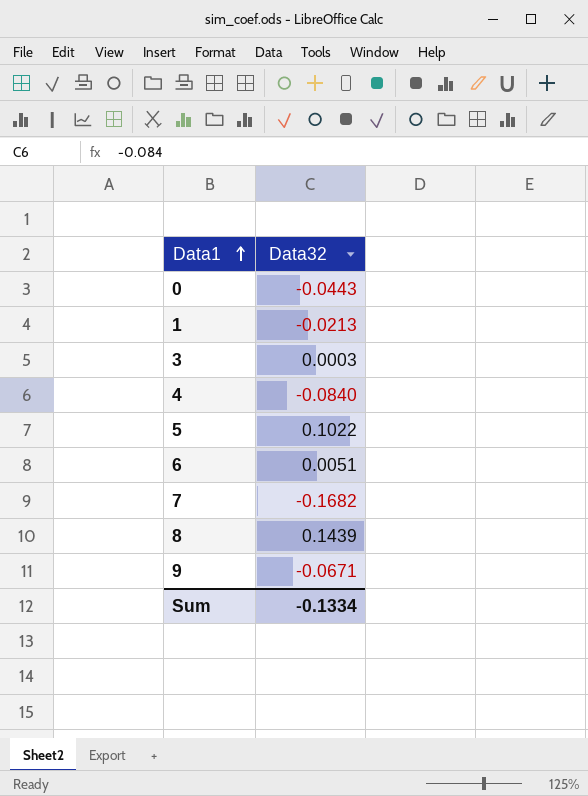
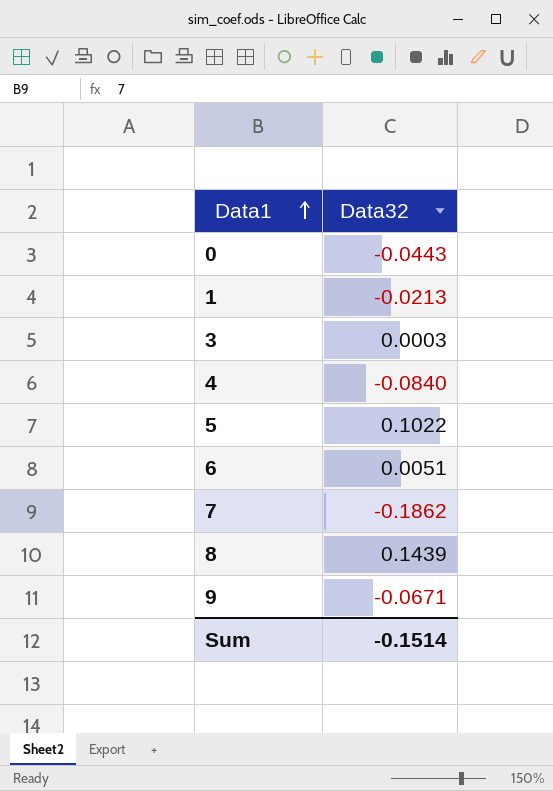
7 | Data32: -0.1682 -> -0.1862
Sum | Data32: -0.1334 -> -0.1514

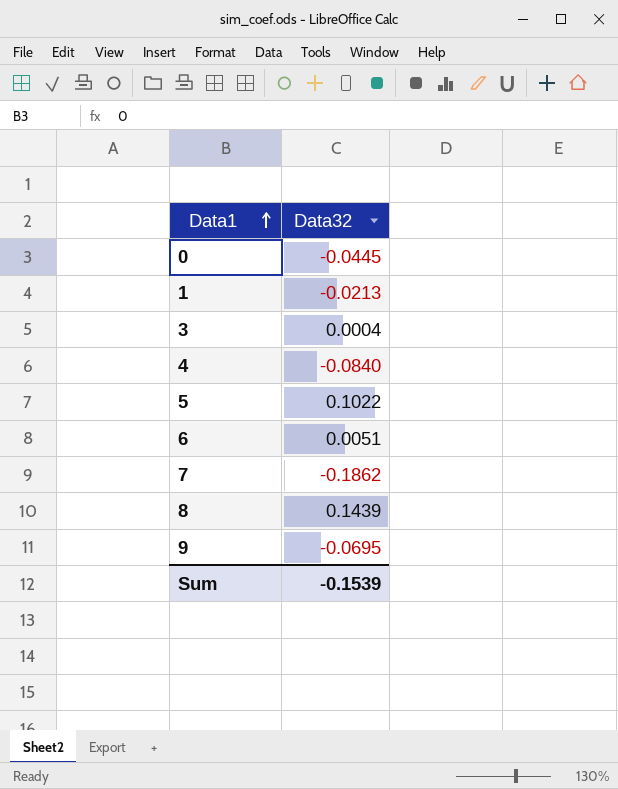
0 | Data32: -0.0443 -> -0.0445
3 | Data32: 0.0003 -> 0.0004
9 | Data32: -0.0671 -> -0.0695
Sum | Data32: -0.1514 -> -0.1539

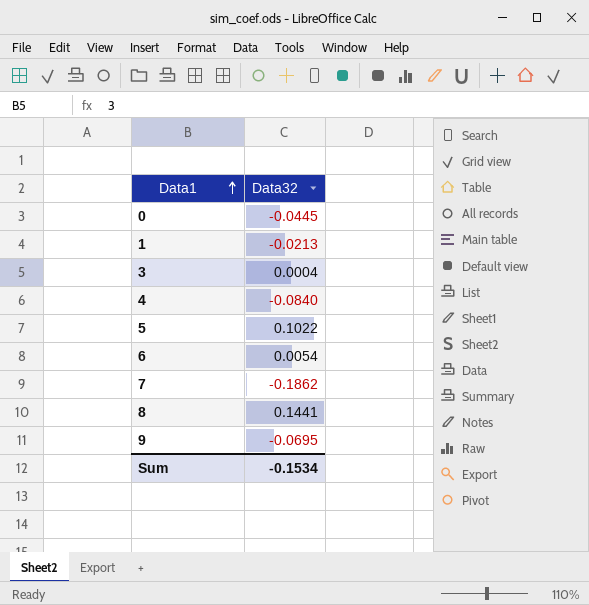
6 | Data32: 0.0051 -> 0.0054
8 | Data32: 0.1439 -> 0.1441
Sum | Data32: -0.1539 -> -0.1534

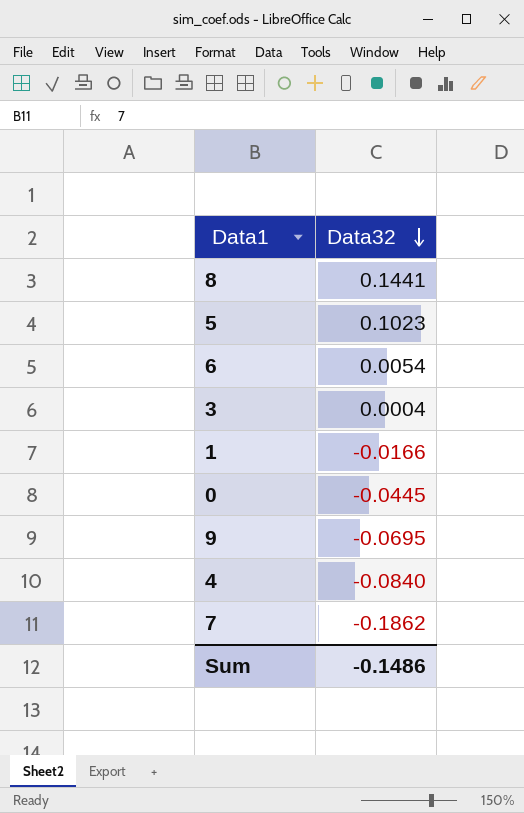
row order: Data1 ascending -> Data32 descending
5 | Data32: 0.1022 -> 0.1023
1 | Data32: -0.0213 -> -0.0166
Sum | Data32: -0.1534 -> -0.1486

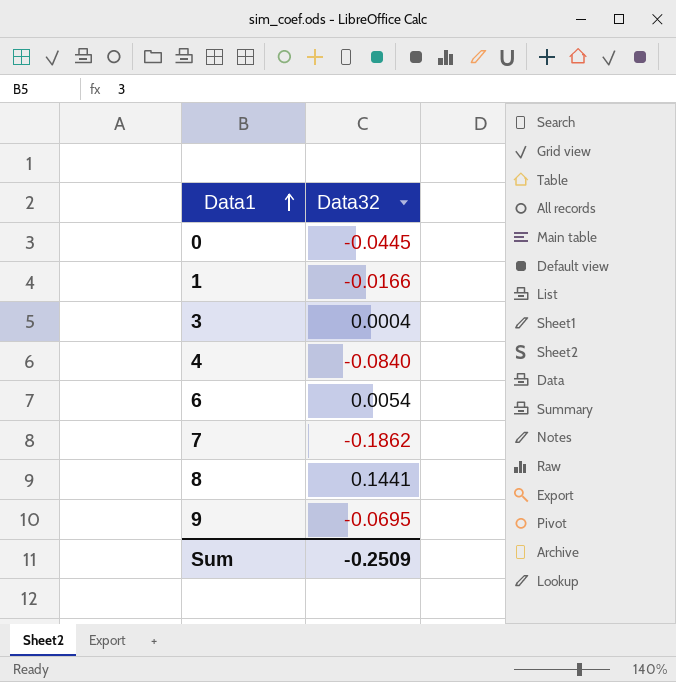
row order: Data32 descending -> Data1 ascending
row 5: 0.1023 -> none
Sum | Data32: -0.1486 -> -0.2509

